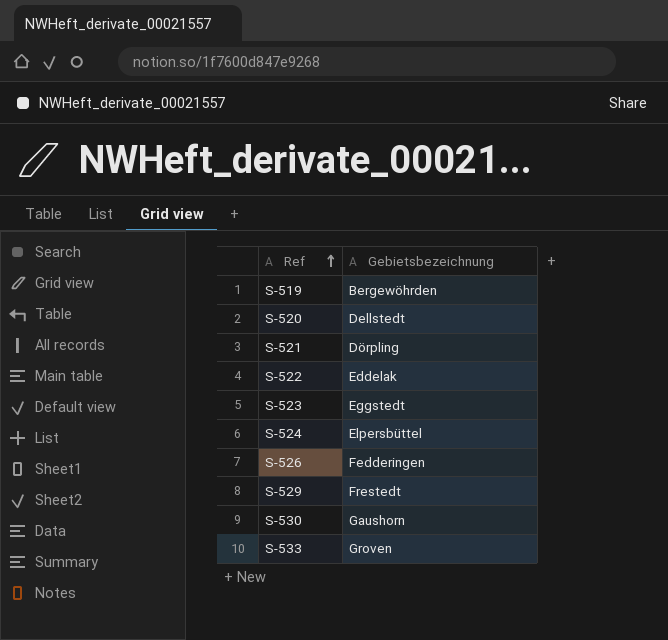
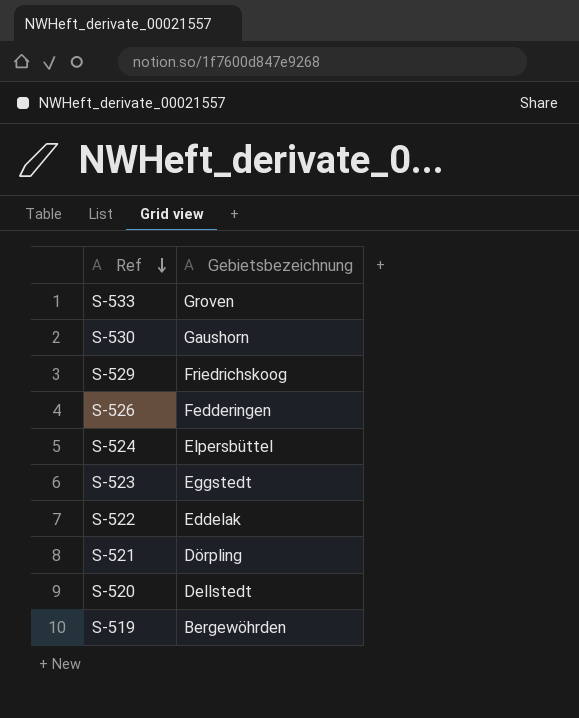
row order: Ref ascending -> Ref descending
S-529 | Gebietsbezeichnung: Frestedt -> Friedrichskoog

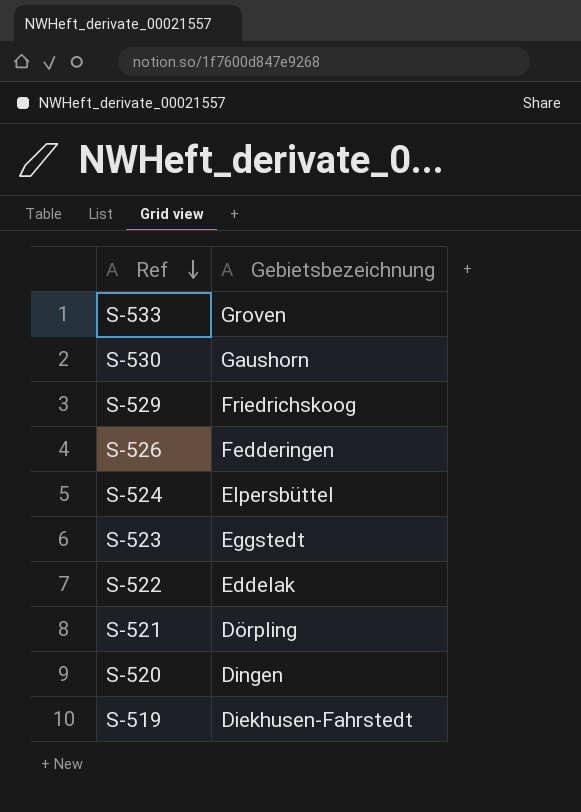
S-520 | Gebietsbezeichnung: Dellstedt -> Dingen
S-519 | Gebietsbezeichnung: Bergewöhrden -> Diekhusen-Fahrstedt

